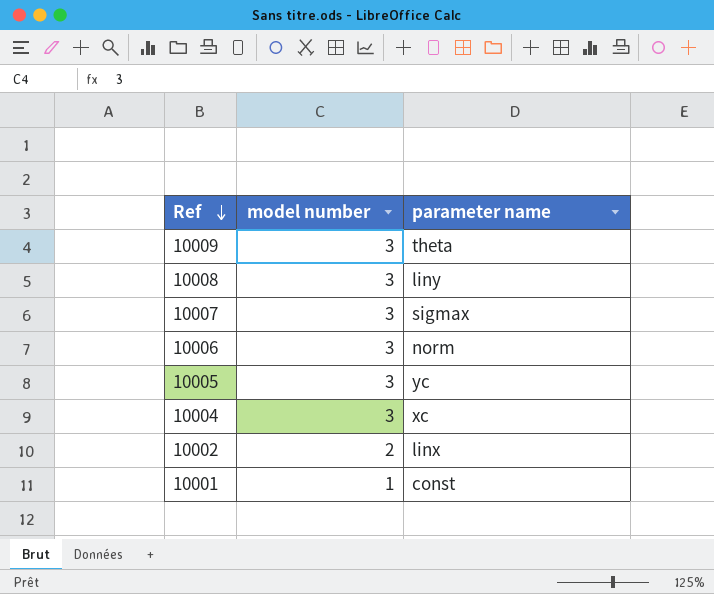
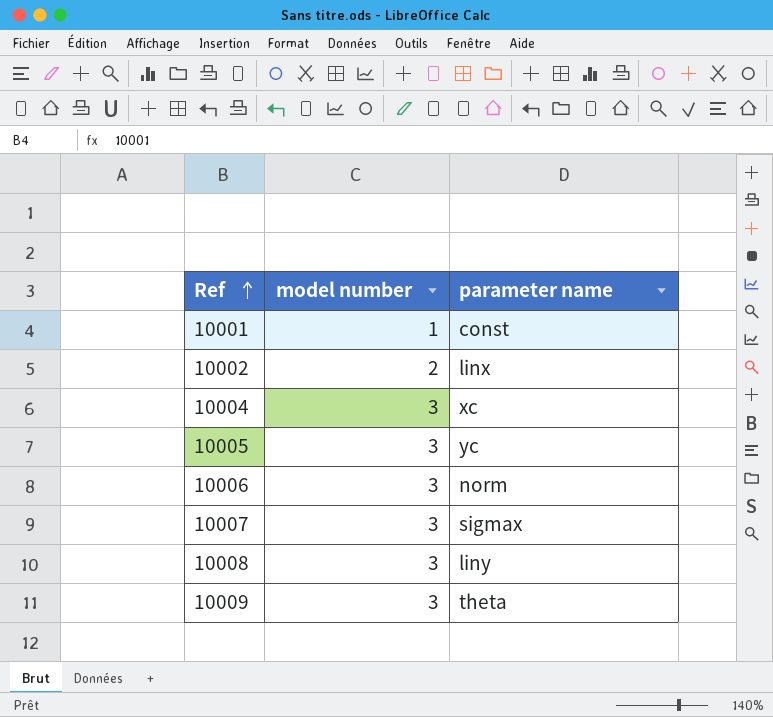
row order: Ref descending -> Ref ascending

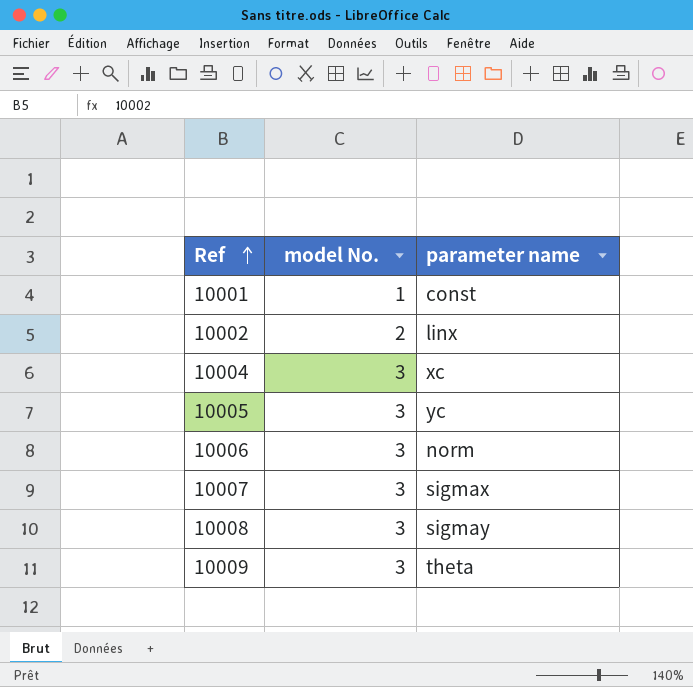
column name: model number -> model No.
10008 | parameter name: liny -> sigmay

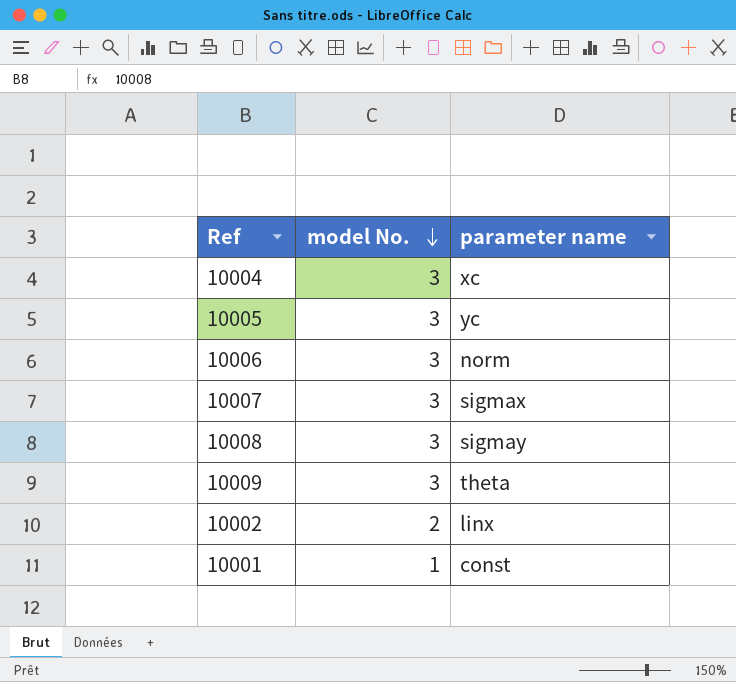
row order: Ref ascending -> model No. descending

